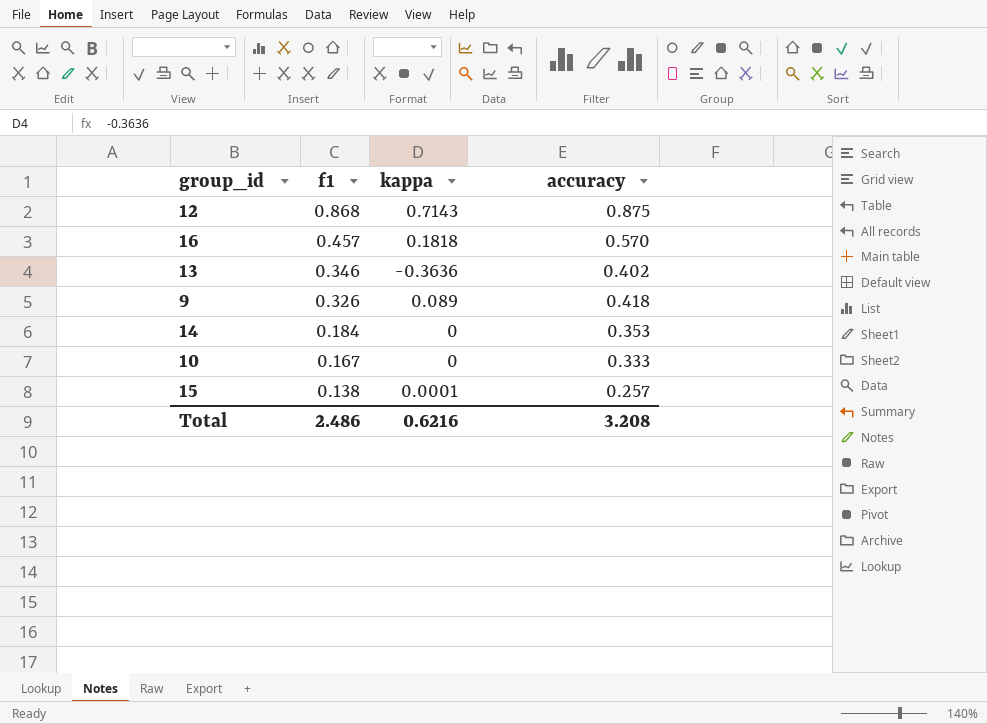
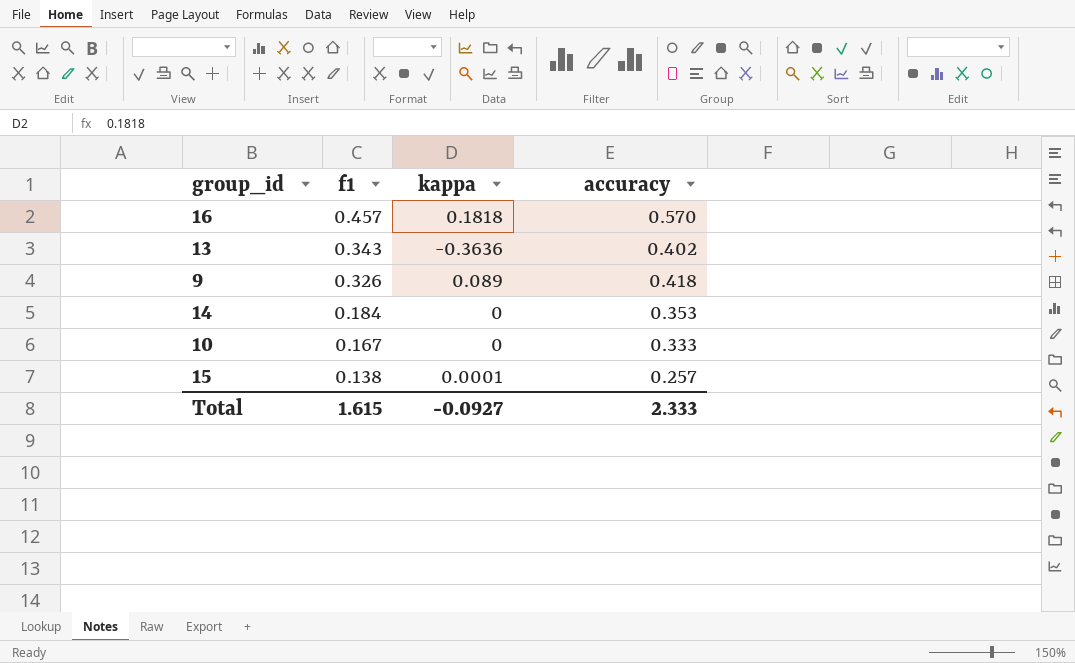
row 12: 0.868 | 0.7143 | 0.875 -> none
13 | f1: 0.346 -> 0.343
Total | f1: 2.486 -> 1.615
Total | kappa: 0.6216 -> -0.0927
Total | accuracy: 3.208 -> 2.333

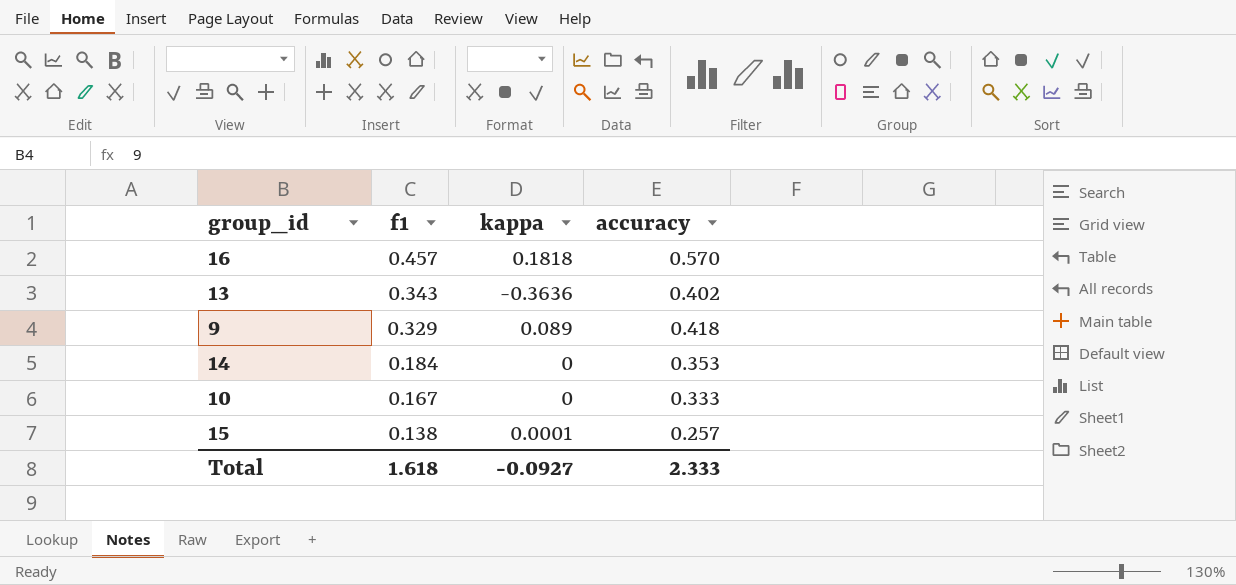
9 | f1: 0.326 -> 0.329
Total | f1: 1.615 -> 1.618

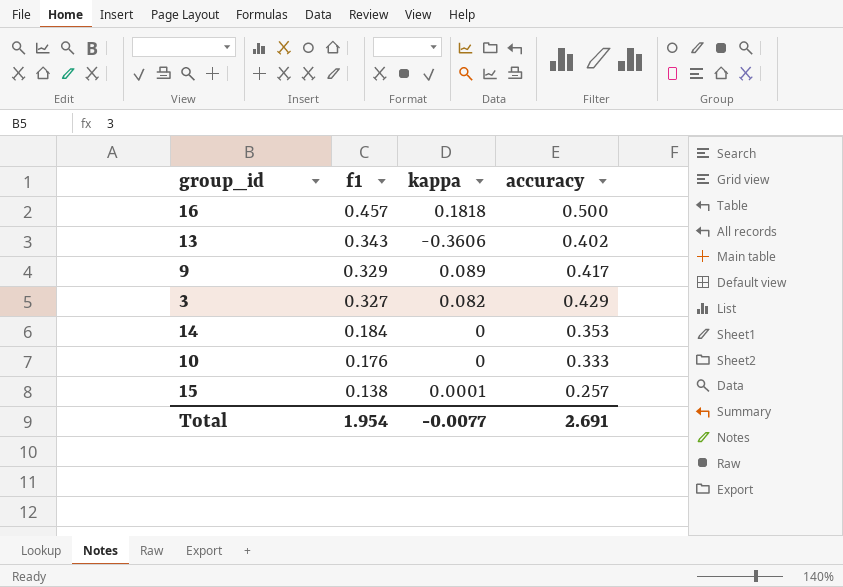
16 | accuracy: 0.570 -> 0.500
13 | kappa: -0.3636 -> -0.3606
9 | accuracy: 0.418 -> 0.417
row 3: none -> 0.327 | 0.082 | 0.429
10 | f1: 0.167 -> 0.176
Total | f1: 1.618 -> 1.954
Total | kappa: -0.0927 -> -0.0077
Total | accuracy: 2.333 -> 2.691

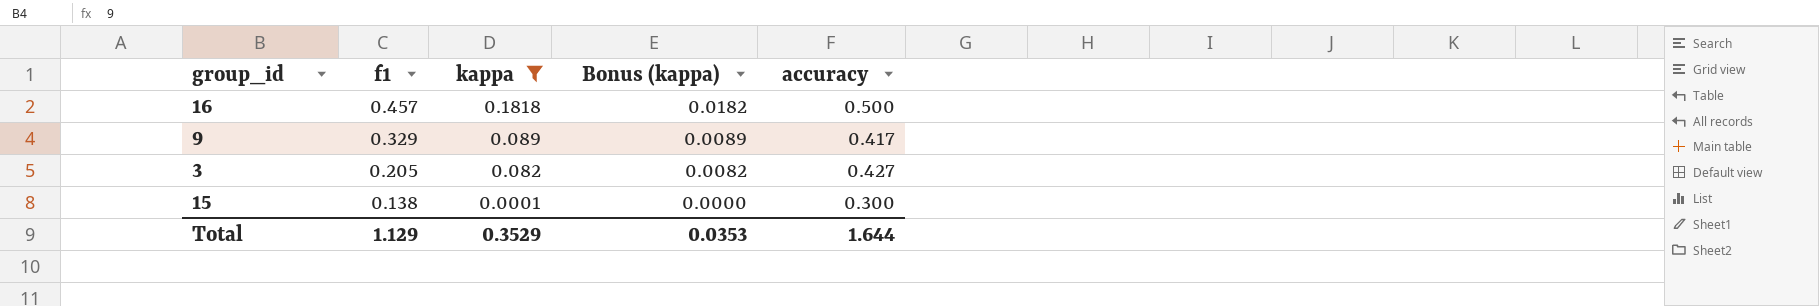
filter: none -> kappa >= 0.0001
column Bonus (kappa) | formula: none -> [kappa] * 0.1
3 | f1: 0.327 -> 0.205
3 | accuracy: 0.429 -> 0.427
15 | accuracy: 0.257 -> 0.300
Total | f1: 1.954 -> 1.129
Total | kappa: -0.0077 -> 0.3529
Total | accuracy: 2.691 -> 1.644

